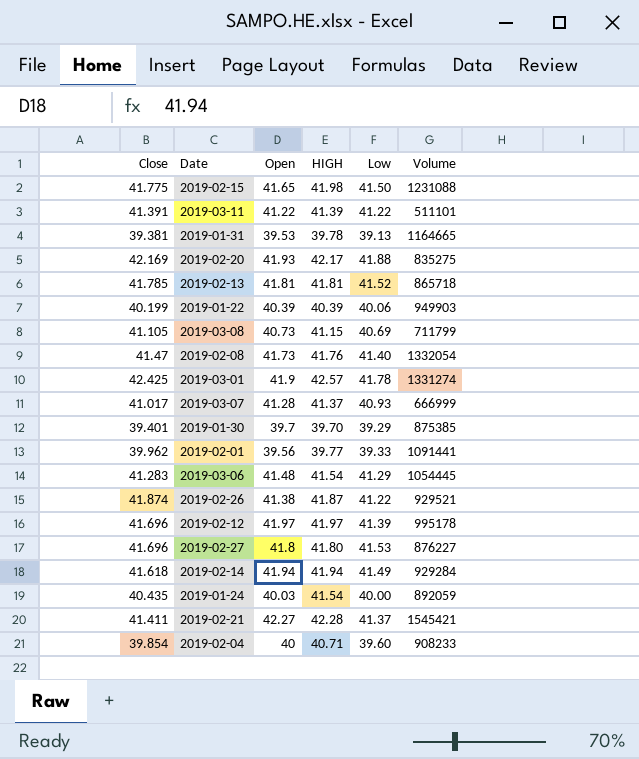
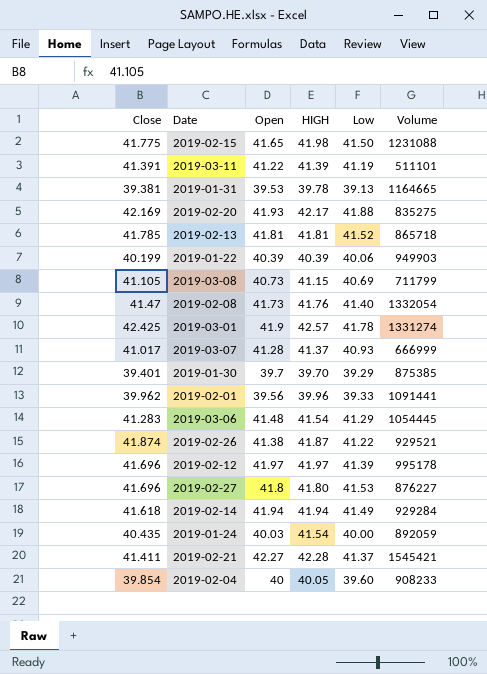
2019-03-11 | Low: 41.22 -> 41.19
2019-02-01 | HIGH: 39.77 -> 39.96
2019-02-04 | HIGH: 40.71 -> 40.05

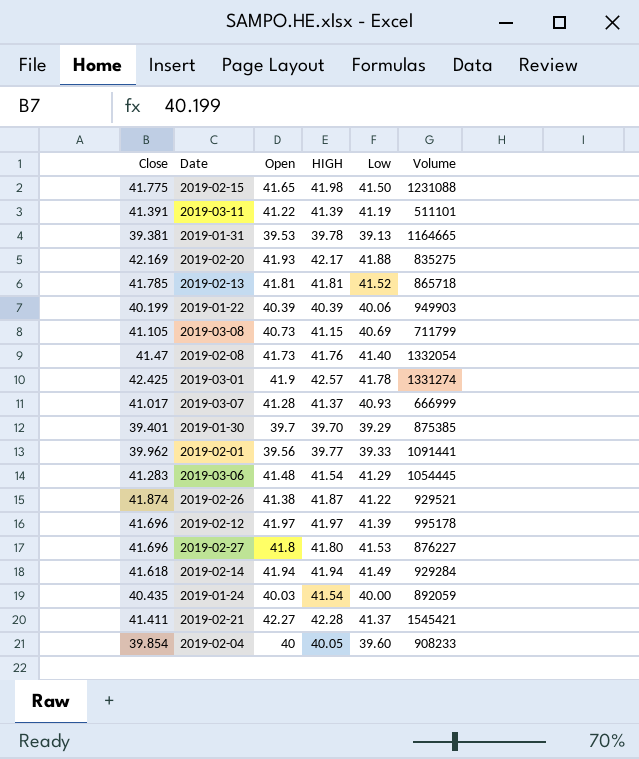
2019-02-01 | HIGH: 39.96 -> 39.77

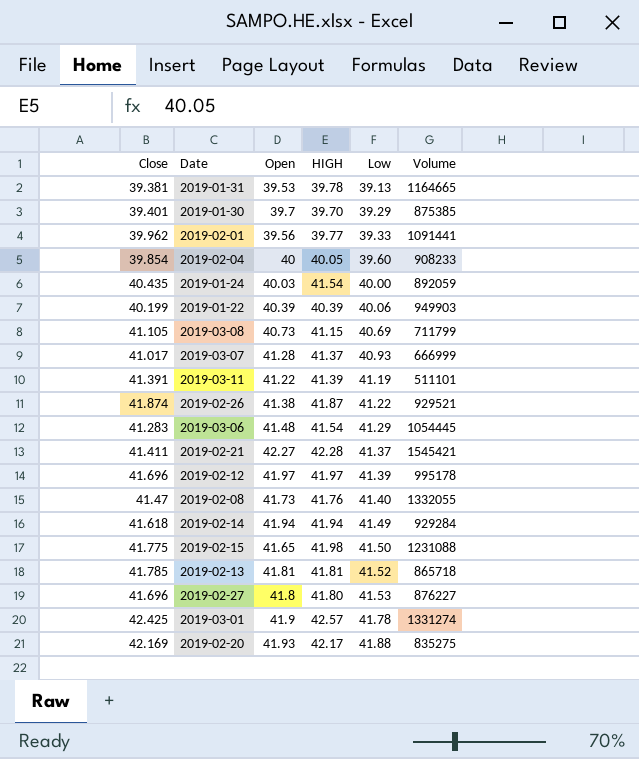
row order: none -> Low ascending
2019-02-08 | Volume: 1332054 -> 1332055

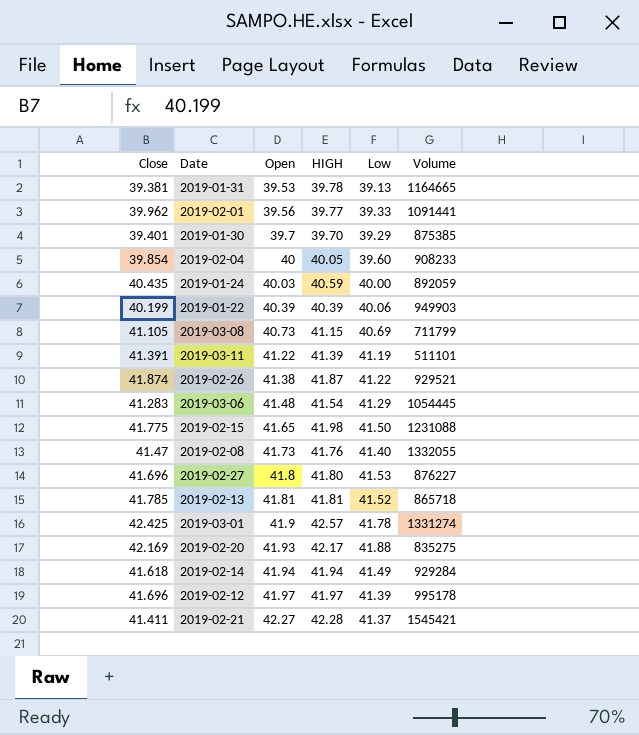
row order: Low ascending -> Open ascending
row 2019-03-07: 41.017 | 41.28 | 41.37 | 40.93 | 666999 -> none
2019-01-24 | HIGH: 41.54 -> 40.59

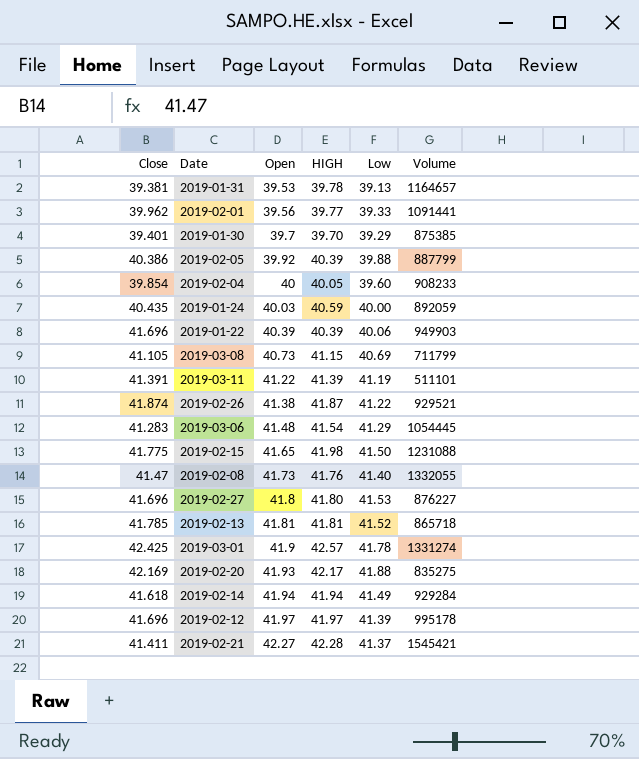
2019-01-31 | Volume: 1164665 -> 1164657
row 2019-02-05: none -> 40.386 | 39.92 | 40.39 | 39.88 | 887799
2019-01-22 | Close: 40.199 -> 41.696

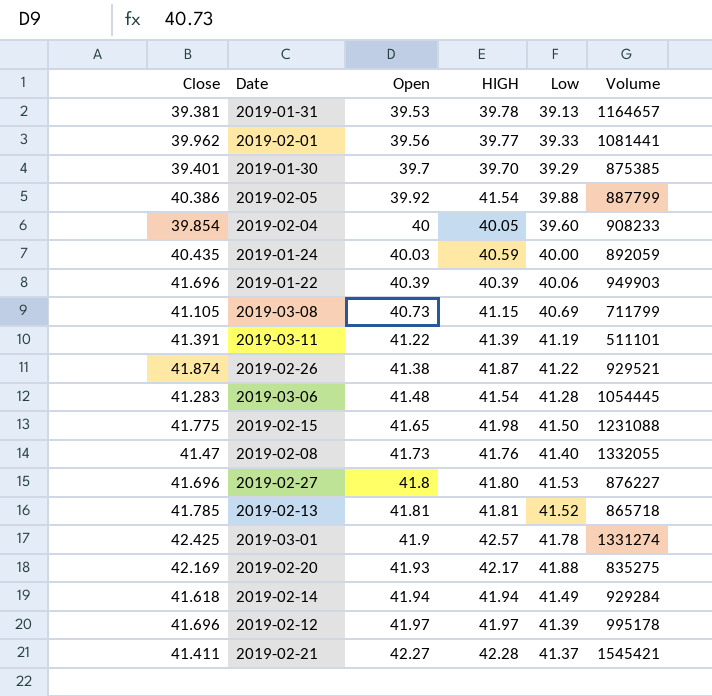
2019-02-01 | Volume: 1091441 -> 1081441
2019-02-05 | HIGH: 40.39 -> 41.54
2019-03-06 | Low: 41.29 -> 41.28

